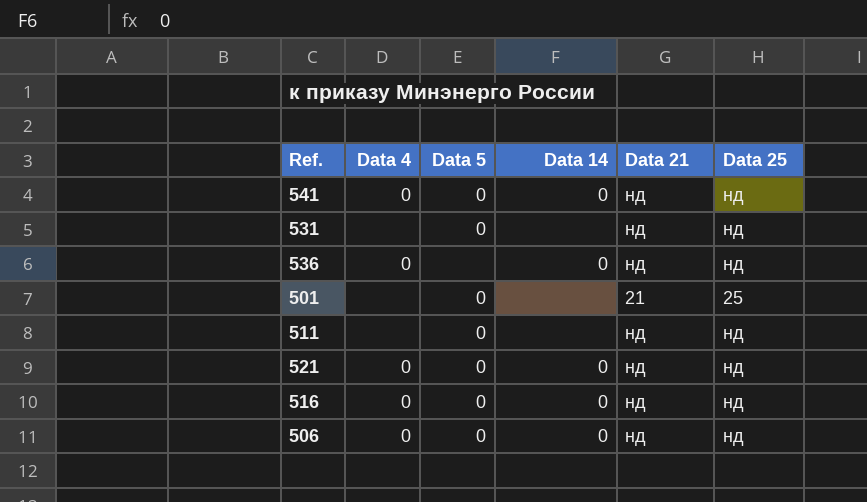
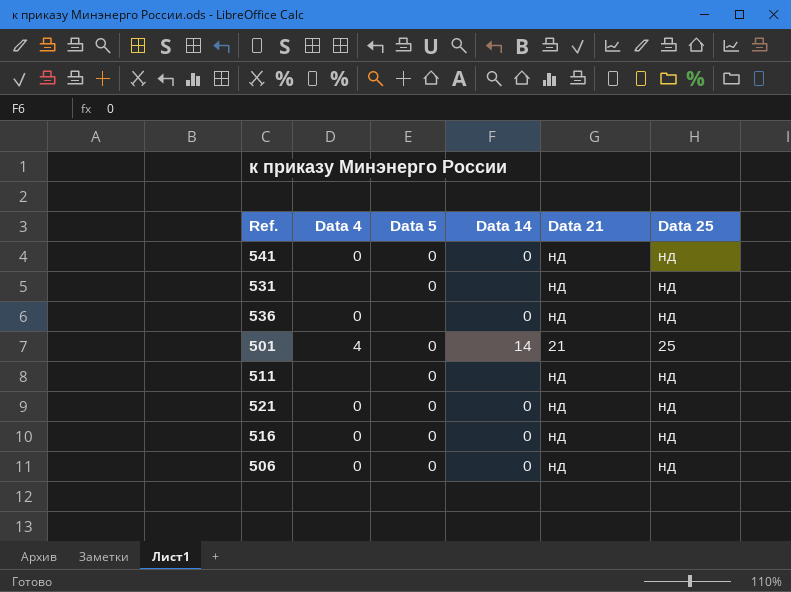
501 | Data 4: none -> 4
501 | Data 14: none -> 14

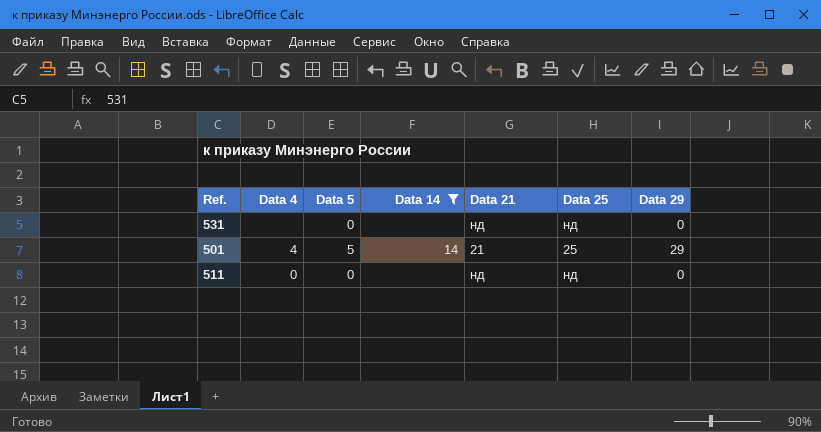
filter: none -> Data 14 != 0
column Data 29 | position: none -> 7
501 | Data 5: 0 -> 5
511 | Data 4: none -> 0

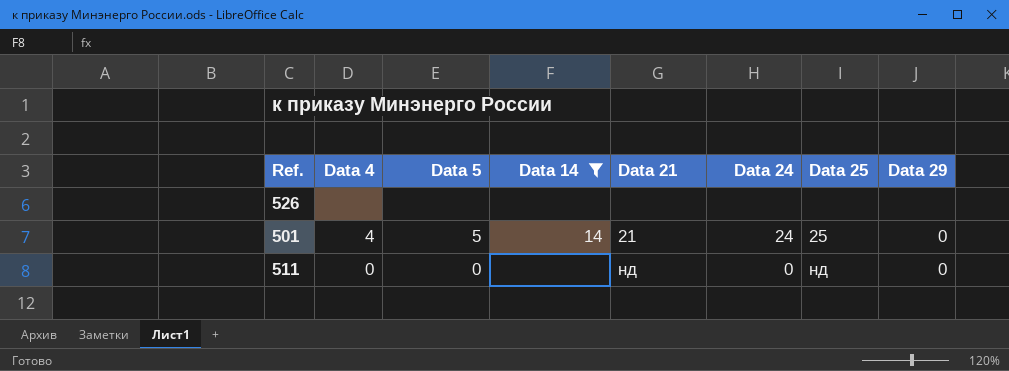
column Data 24 | position: none -> 6
row 531: none | 0 | none | нд | нд | 0 -> none
row 526: none -> none | none | none | none | none | none | none
501 | Data 29: 29 -> 0

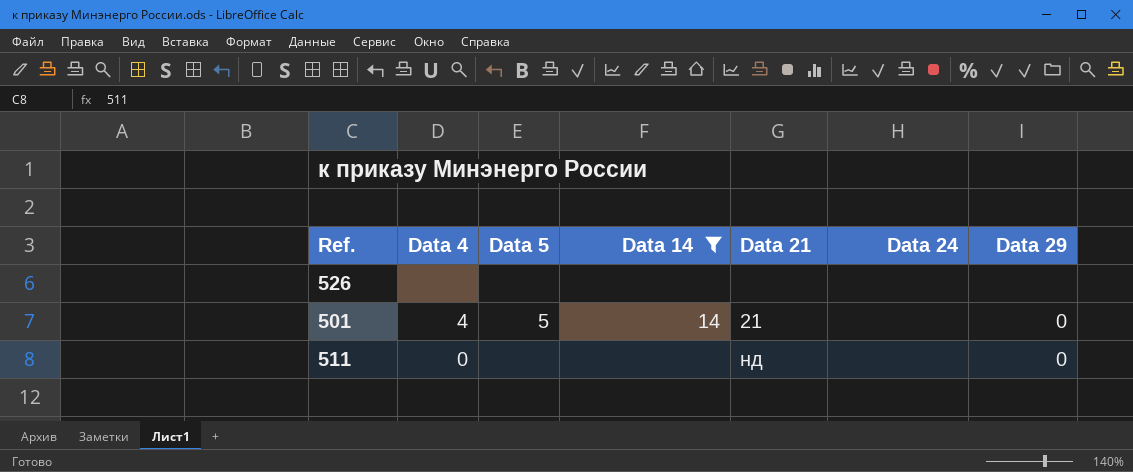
column Data 25 | position: 7 -> none
501 | Data 24: 24 -> none
511 | Data 5: 0 -> none
511 | Data 24: 0 -> none

